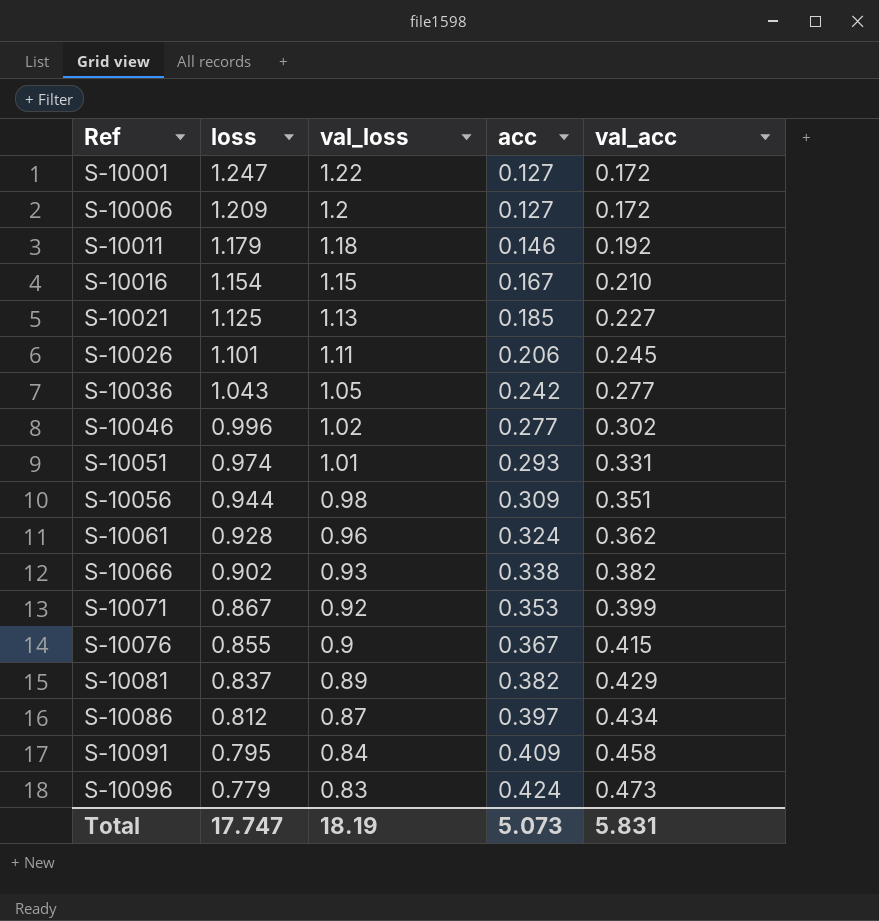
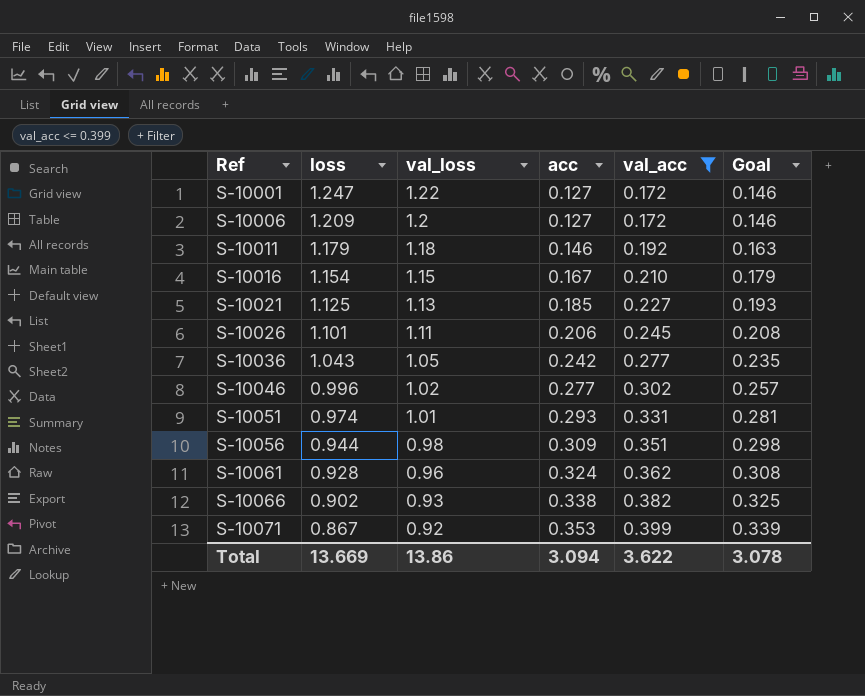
filter: none -> val_acc <= 0.399
column Goal | formula: none -> [val_acc] * 0.85
Total | loss: 17.747 -> 13.669
Total | val_loss: 18.19 -> 13.86
Total | acc: 5.073 -> 3.094
Total | val_acc: 5.831 -> 3.622

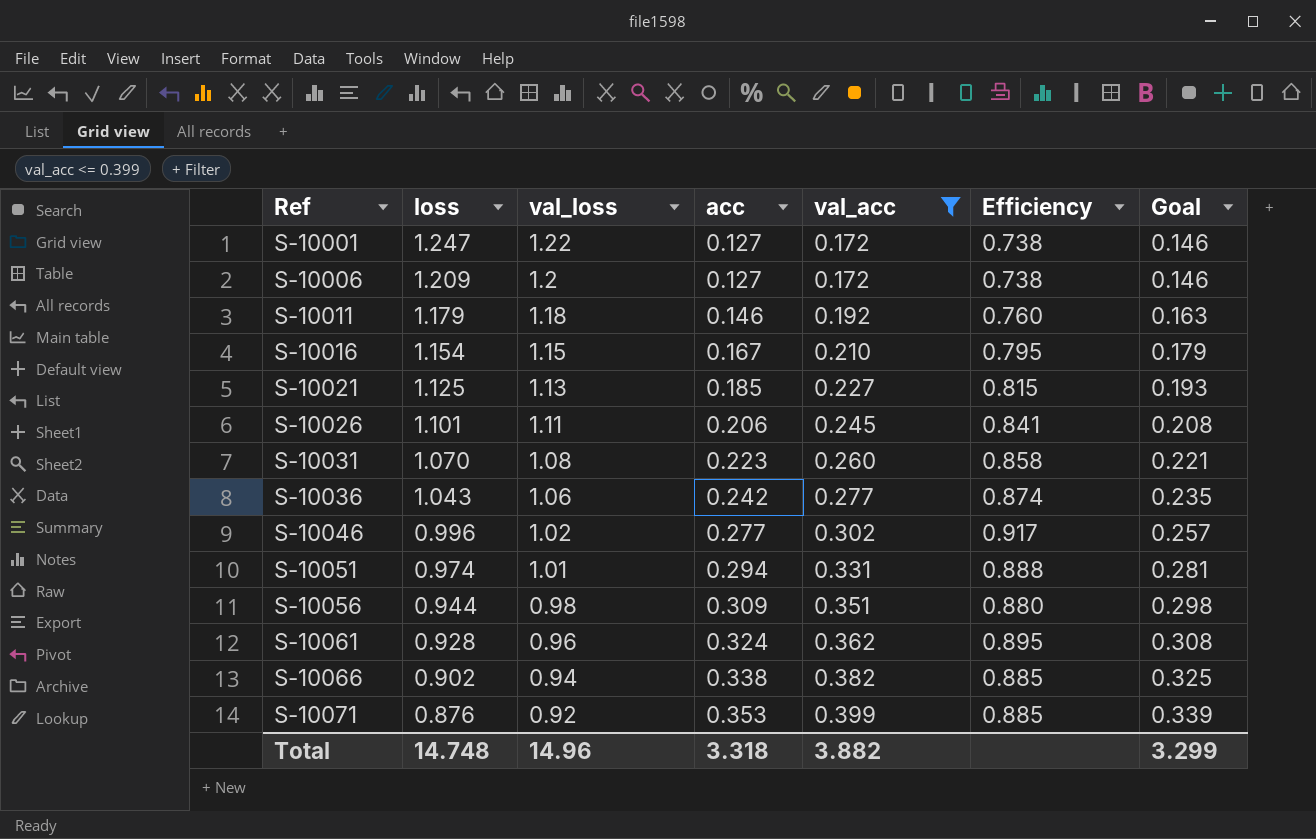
column Efficiency | formula: none -> [acc] / [val_acc]
row S-10031: none -> 1.070 | 1.08 | 0.223 | 0.260 | 0.858 | 0.221
S-10036 | val_loss: 1.05 -> 1.06
S-10051 | acc: 0.293 -> 0.294
S-10066 | val_loss: 0.93 -> 0.94
S-10071 | loss: 0.867 -> 0.876
Total | loss: 13.669 -> 14.748
Total | val_loss: 13.86 -> 14.96
Total | acc: 3.094 -> 3.318
Total | val_acc: 3.622 -> 3.882
Total | Goal: 3.078 -> 3.299

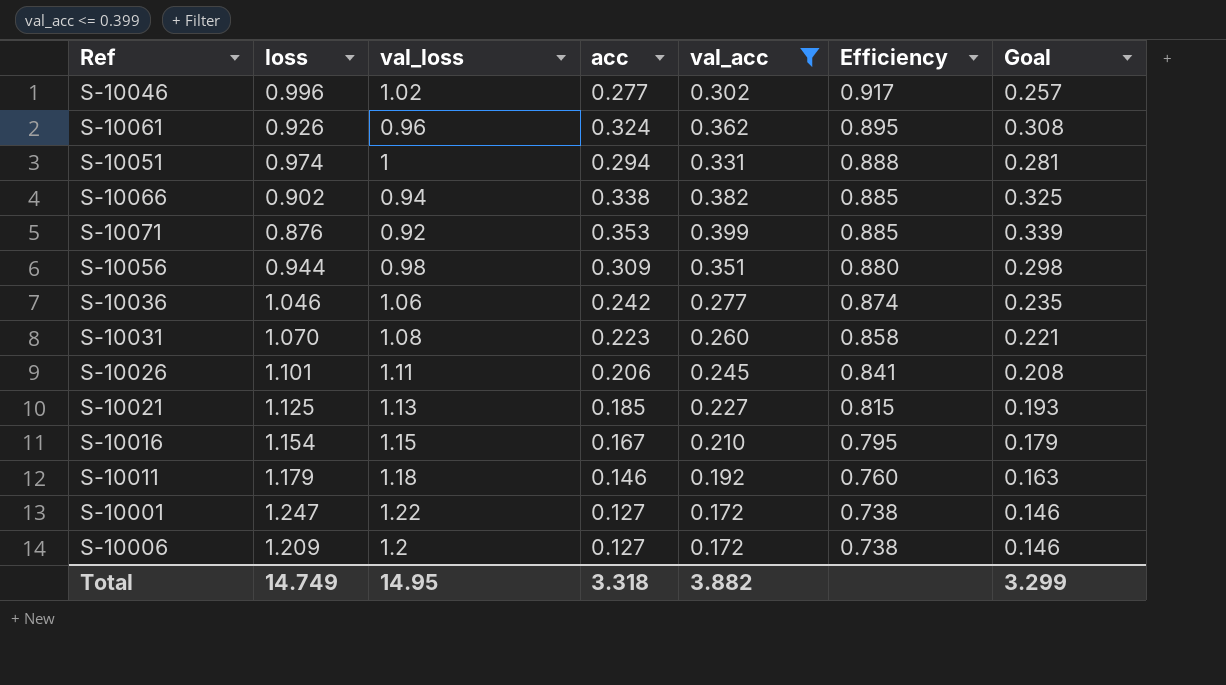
row order: Ref ascending -> Efficiency descending
S-10061 | loss: 0.928 -> 0.926
S-10051 | val_loss: 1.01 -> 1
S-10036 | loss: 1.043 -> 1.046
Total | loss: 14.748 -> 14.749
Total | val_loss: 14.96 -> 14.95

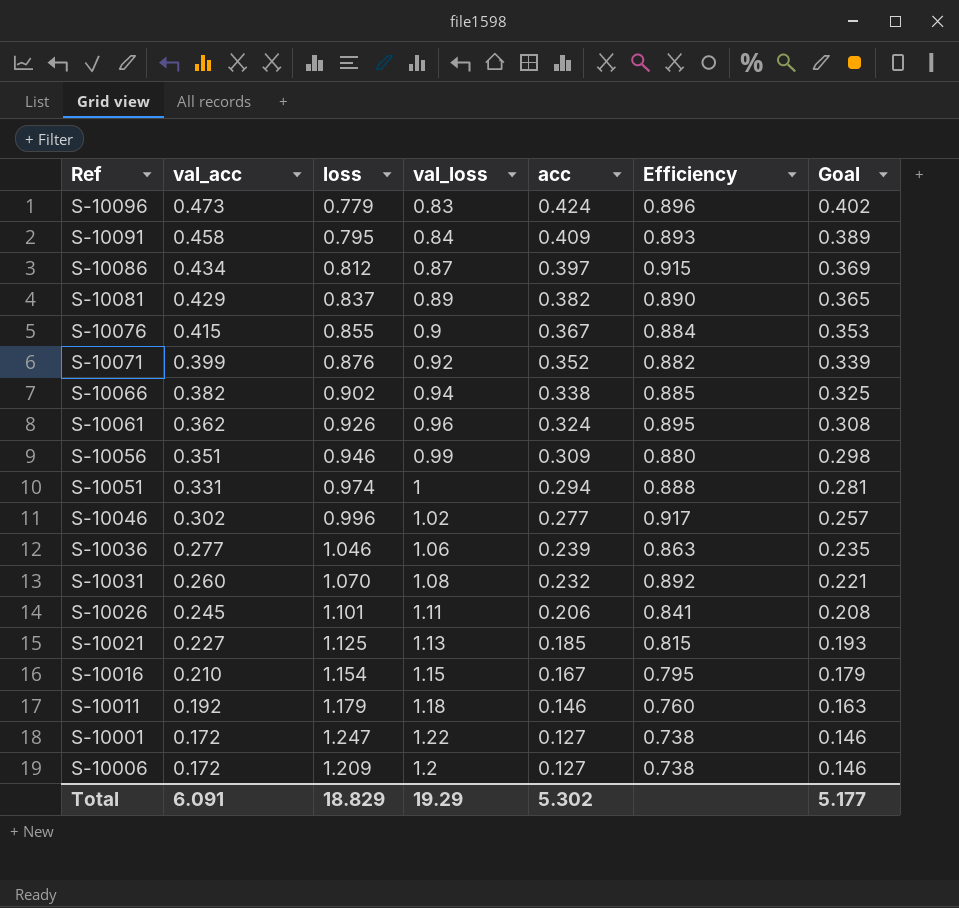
filter: val_acc <= 0.399 -> none
row order: Efficiency descending -> val_acc descending
column val_acc | position: 5 -> 2
S-10071 | acc: 0.353 -> 0.352
S-10071 | Efficiency: 0.885 -> 0.882
S-10056 | loss: 0.944 -> 0.946
S-10056 | val_loss: 0.98 -> 0.99
S-10036 | acc: 0.242 -> 0.239
S-10036 | Efficiency: 0.874 -> 0.863
S-10031 | acc: 0.223 -> 0.232
S-10031 | Efficiency: 0.858 -> 0.892
Total | val_acc: 3.882 -> 6.091
Total | loss: 14.749 -> 18.829
Total | val_loss: 14.95 -> 19.29
Total | acc: 3.318 -> 5.302
Total | Goal: 3.299 -> 5.177

